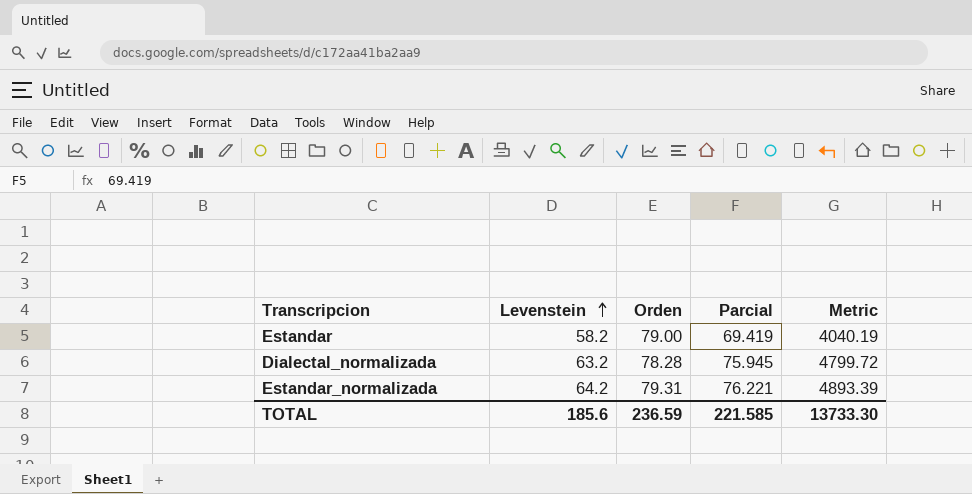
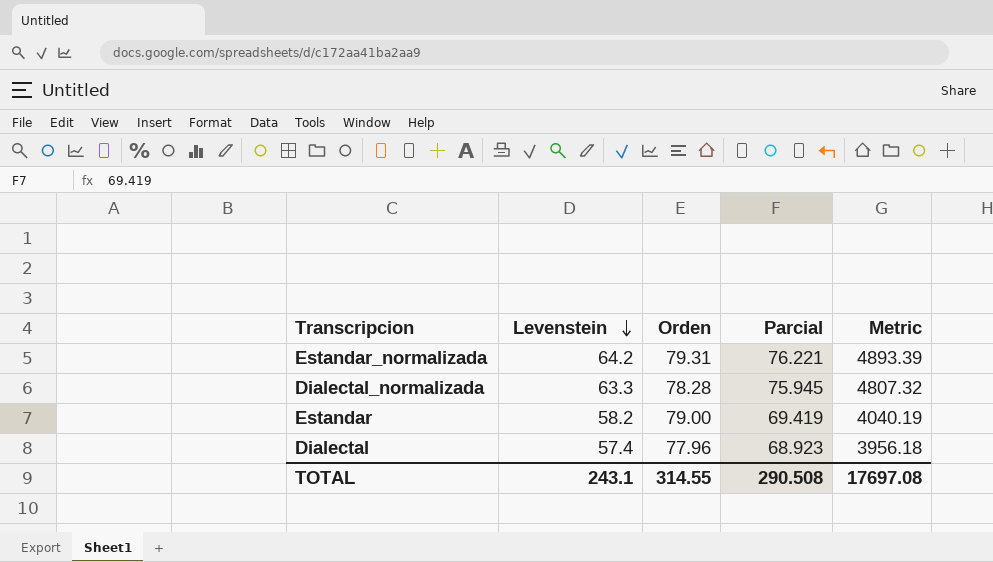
row order: Levenstein ascending -> Levenstein descending
Dialectal_normalizada | Levenstein: 63.2 -> 63.3
Dialectal_normalizada | Metric: 4799.72 -> 4807.32
row Dialectal: none -> 57.4 | 77.96 | 68.923 | 3956.18
TOTAL | Levenstein: 185.6 -> 243.1
TOTAL | Orden: 236.59 -> 314.55
TOTAL | Parcial: 221.585 -> 290.508
TOTAL | Metric: 13733.30 -> 17697.08

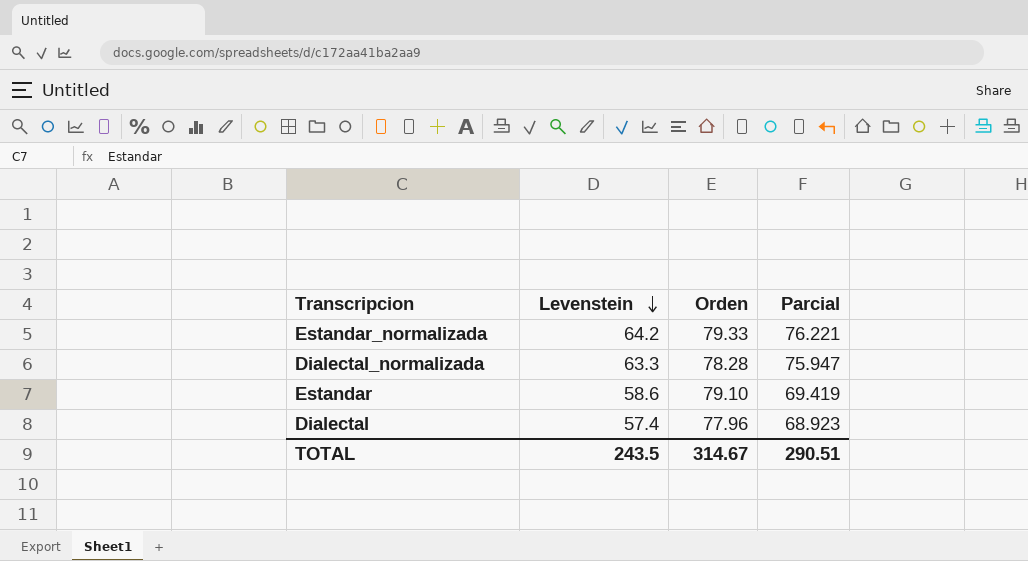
column Metric | formula: [Levenstein] * [Parcial] -> none
Estandar_normalizada | Orden: 79.31 -> 79.33
Dialectal_normalizada | Parcial: 75.945 -> 75.947
Estandar | Levenstein: 58.2 -> 58.6
Estandar | Orden: 79.00 -> 79.10
TOTAL | Levenstein: 243.1 -> 243.5
TOTAL | Orden: 314.55 -> 314.67
TOTAL | Parcial: 290.508 -> 290.51

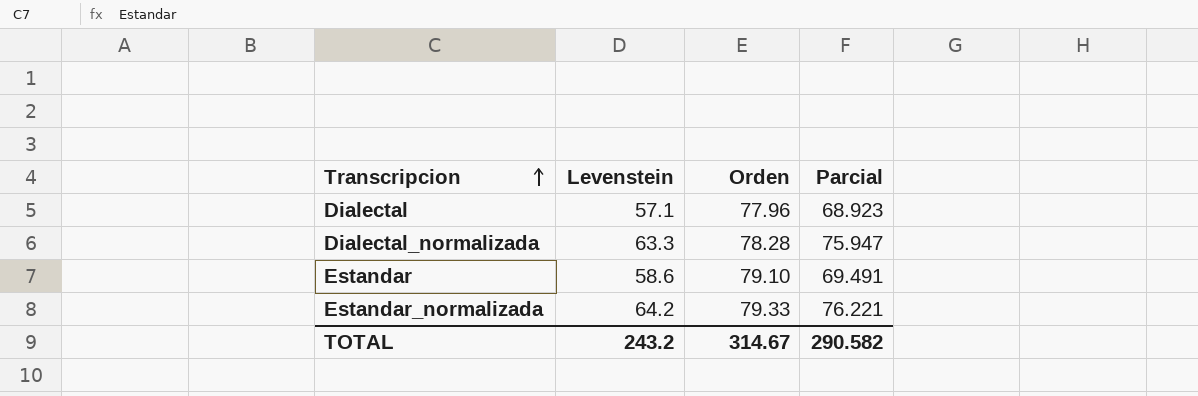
row order: Levenstein descending -> Transcripcion ascending
Dialectal | Levenstein: 57.4 -> 57.1
Estandar | Parcial: 69.419 -> 69.491
TOTAL | Levenstein: 243.5 -> 243.2
TOTAL | Parcial: 290.51 -> 290.582

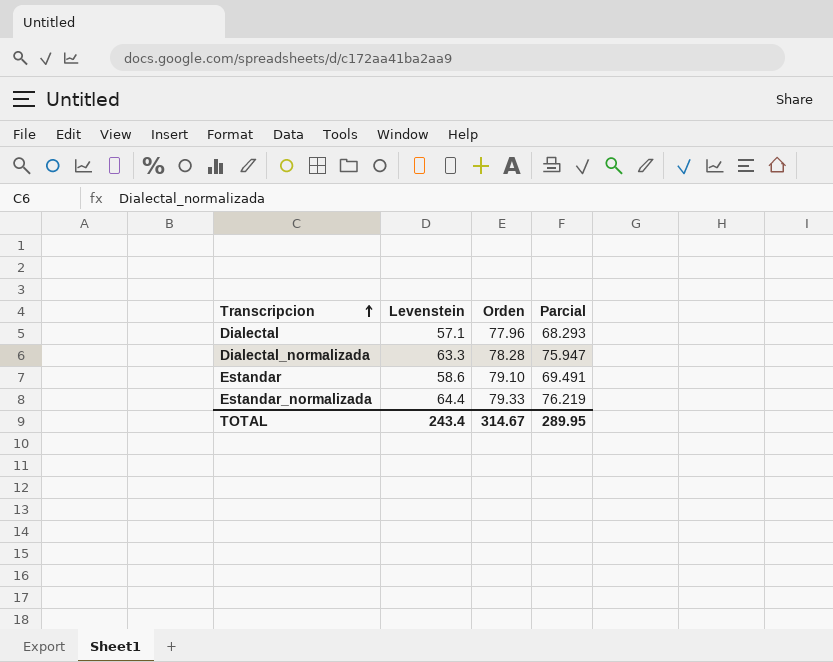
Dialectal | Parcial: 68.923 -> 68.293
Estandar_normalizada | Levenstein: 64.2 -> 64.4
Estandar_normalizada | Parcial: 76.221 -> 76.219
TOTAL | Levenstein: 243.2 -> 243.4
TOTAL | Parcial: 290.582 -> 289.95

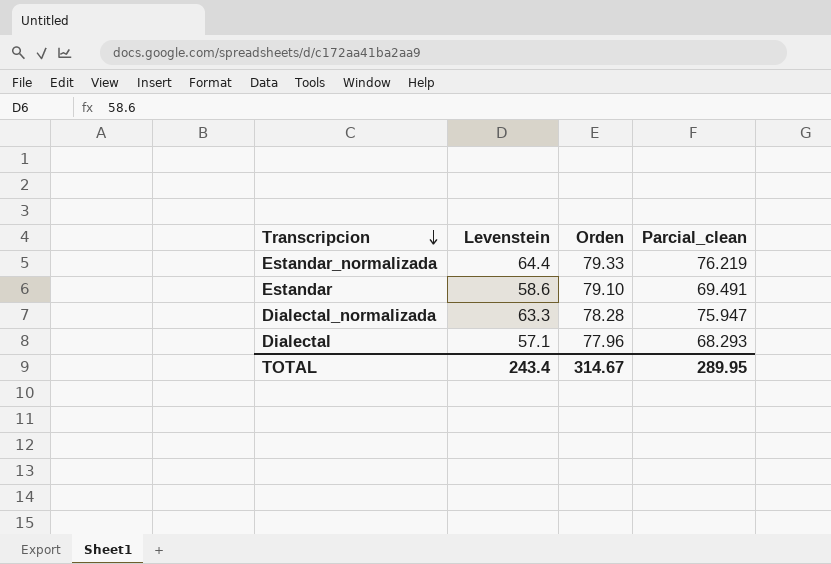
row order: Transcripcion ascending -> Transcripcion descending
column name: Parcial -> Parcial_clean

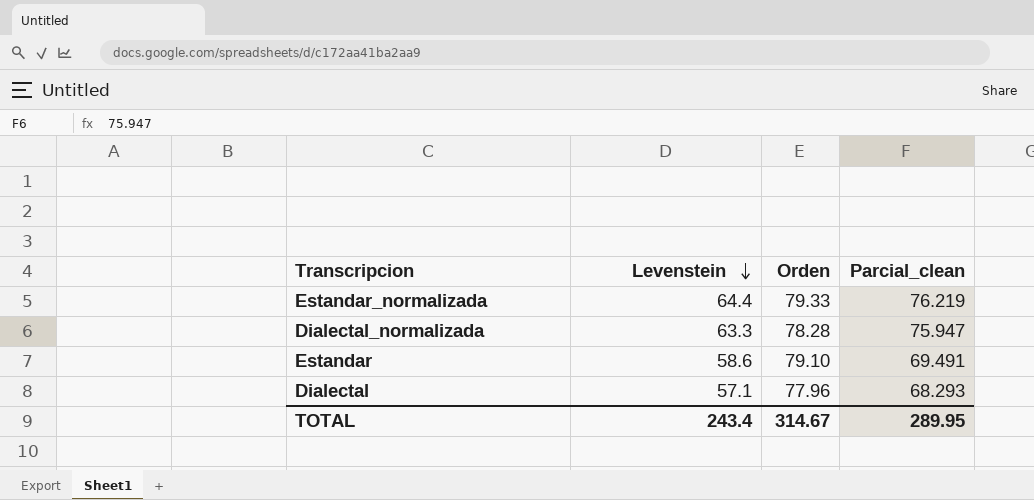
row order: Transcripcion descending -> Levenstein descending

